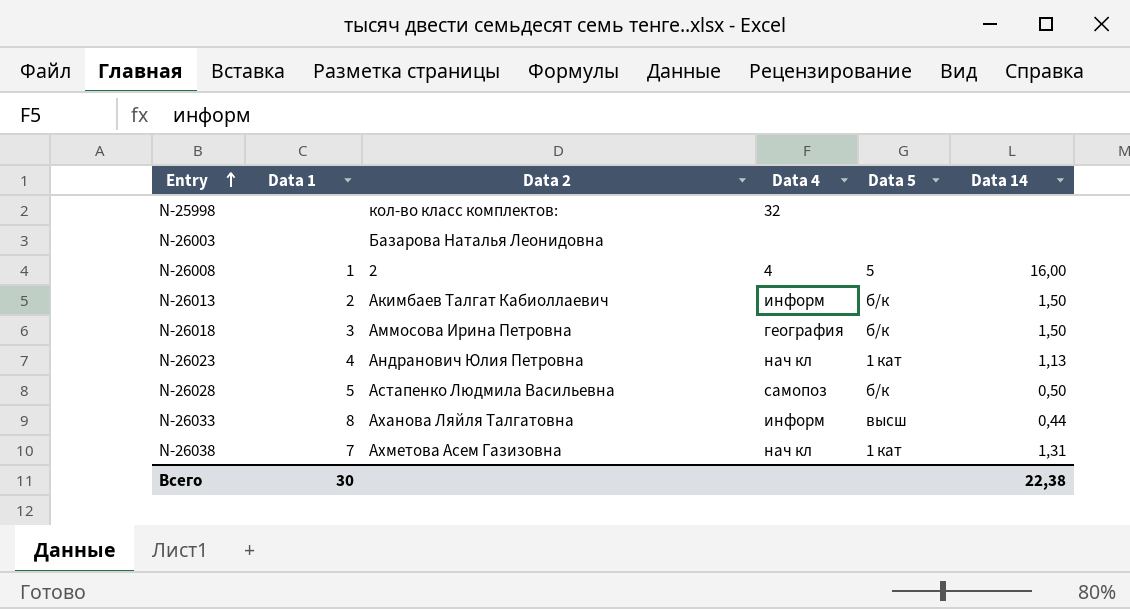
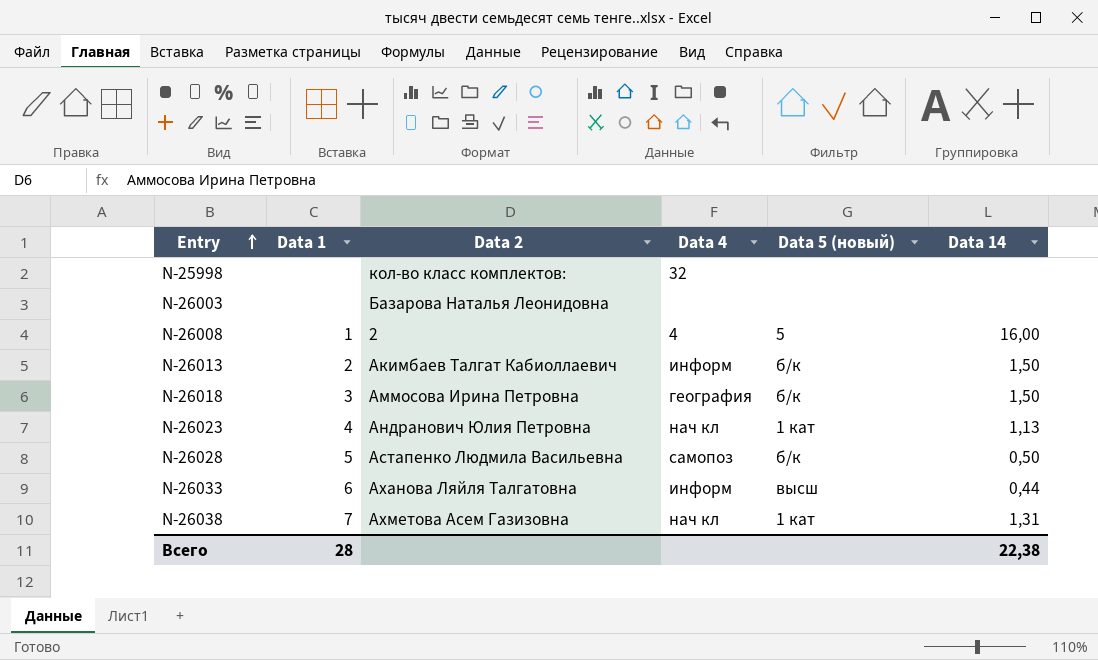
column name: Data 5 -> Data 5 (новый)
N-26033 | Data 1: 8 -> 6
Всего | Data 1: 30 -> 28

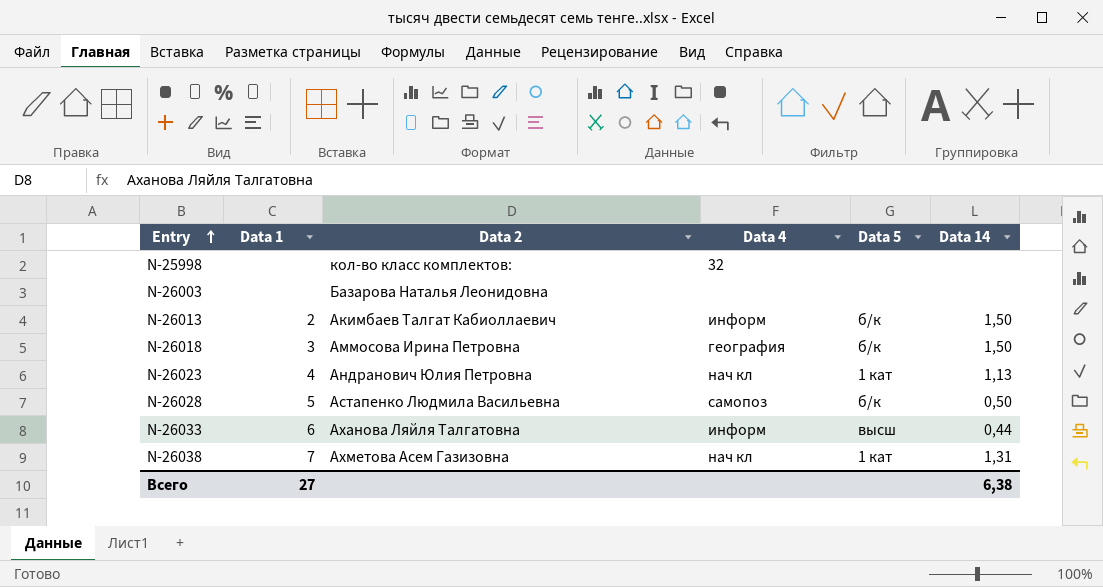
column name: Data 5 (новый) -> Data 5
row N-26008: 1 | 2 | 4 | 5 | 16,00 -> none
Всего | Data 1: 28 -> 27
Всего | Data 14: 22,38 -> 6,38

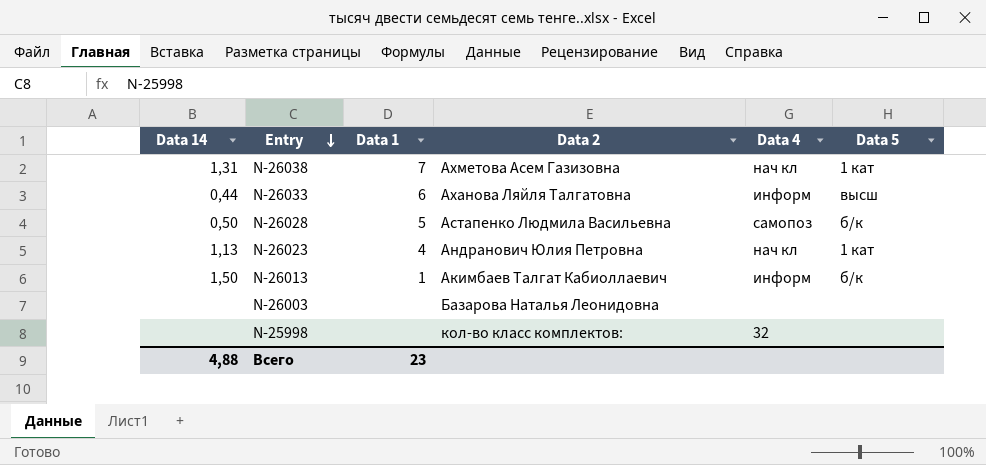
row order: Entry ascending -> Entry descending
column Data 14 | position: 6 -> 1
row N-26018: 3 | Аммосова Ирина Петровна | география | б/к | 1,50 -> none
N-26013 | Data 1: 2 -> 1
Всего | Data 14: 6,38 -> 4,88
Всего | Data 1: 27 -> 23

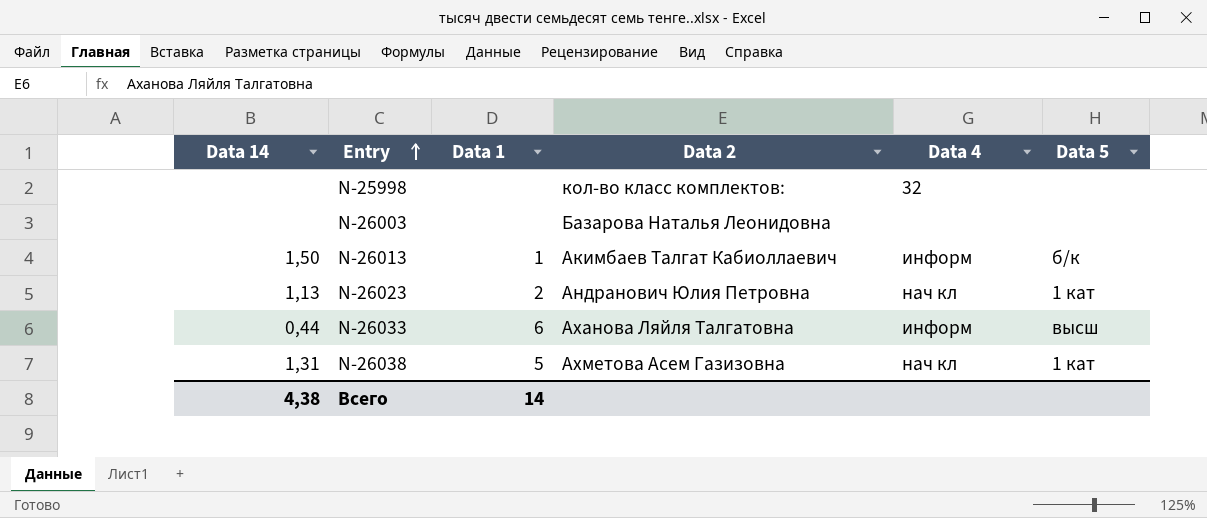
row order: Entry descending -> Entry ascending
row N-26028: 0,50 | 5 | Астапенко Людмила Васильевна | самопоз | б/к -> none
N-26023 | Data 1: 4 -> 2
N-26038 | Data 1: 7 -> 5
Всего | Data 14: 4,88 -> 4,38
Всего | Data 1: 23 -> 14

